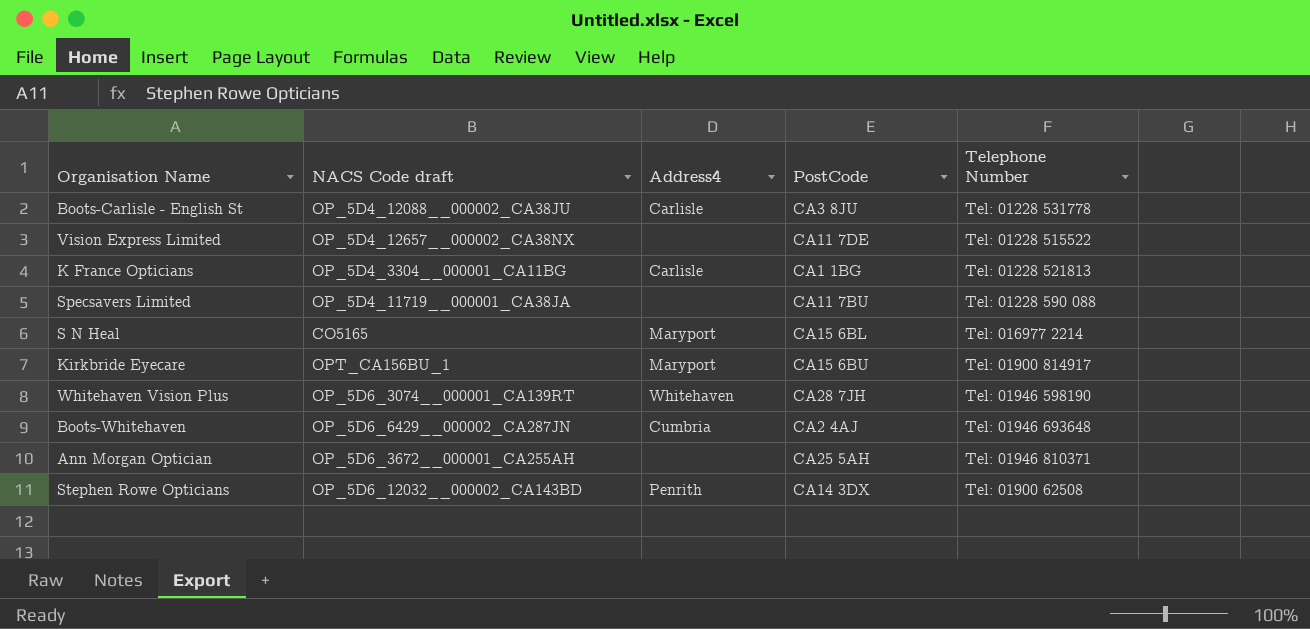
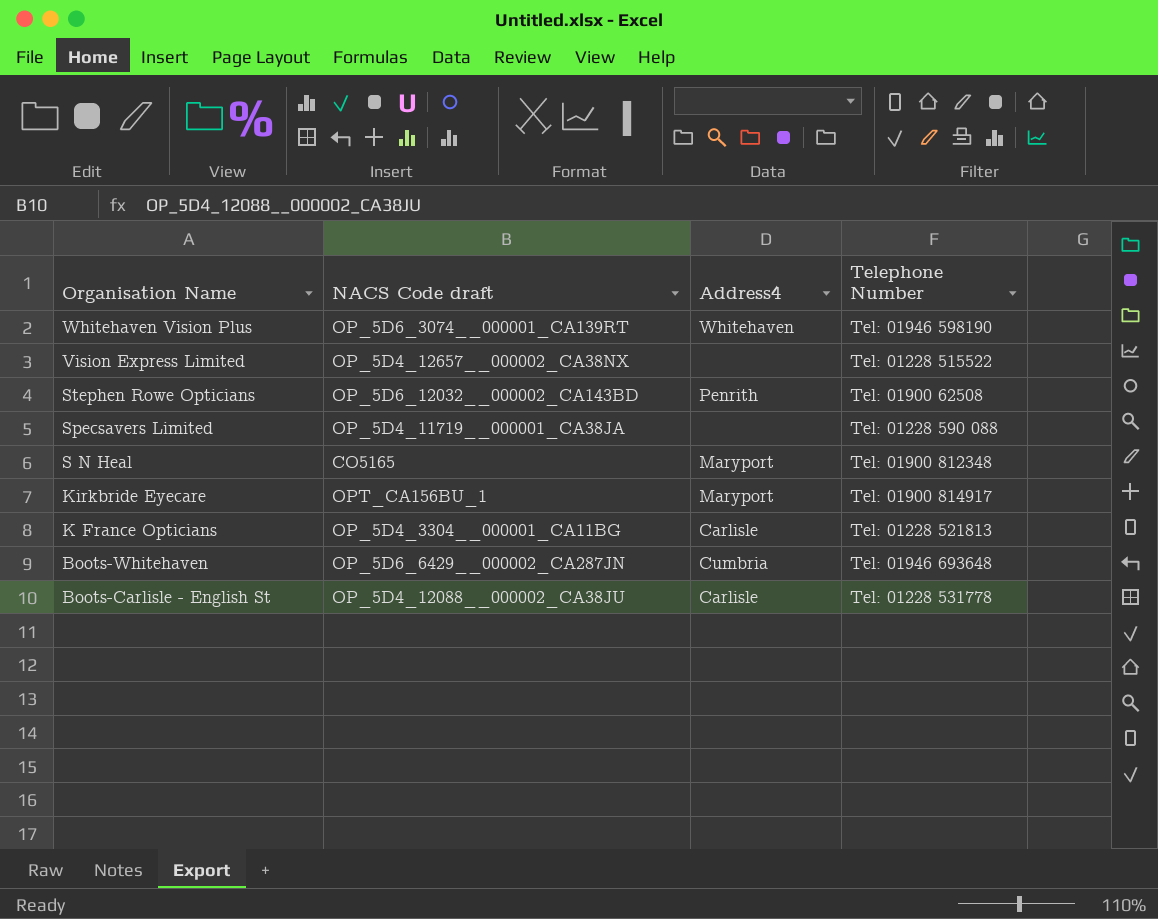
row order: none -> Organisation Name descending
column PostCode | position: 4 -> none
row Ann Morgan Optician: OP_5D6_3672__000001_CA255AH | none | CA25 5AH | Tel: 01946 810371 -> none
S N Heal | Telephone Number: Tel: 016977 2214 -> Tel: 01900 812348

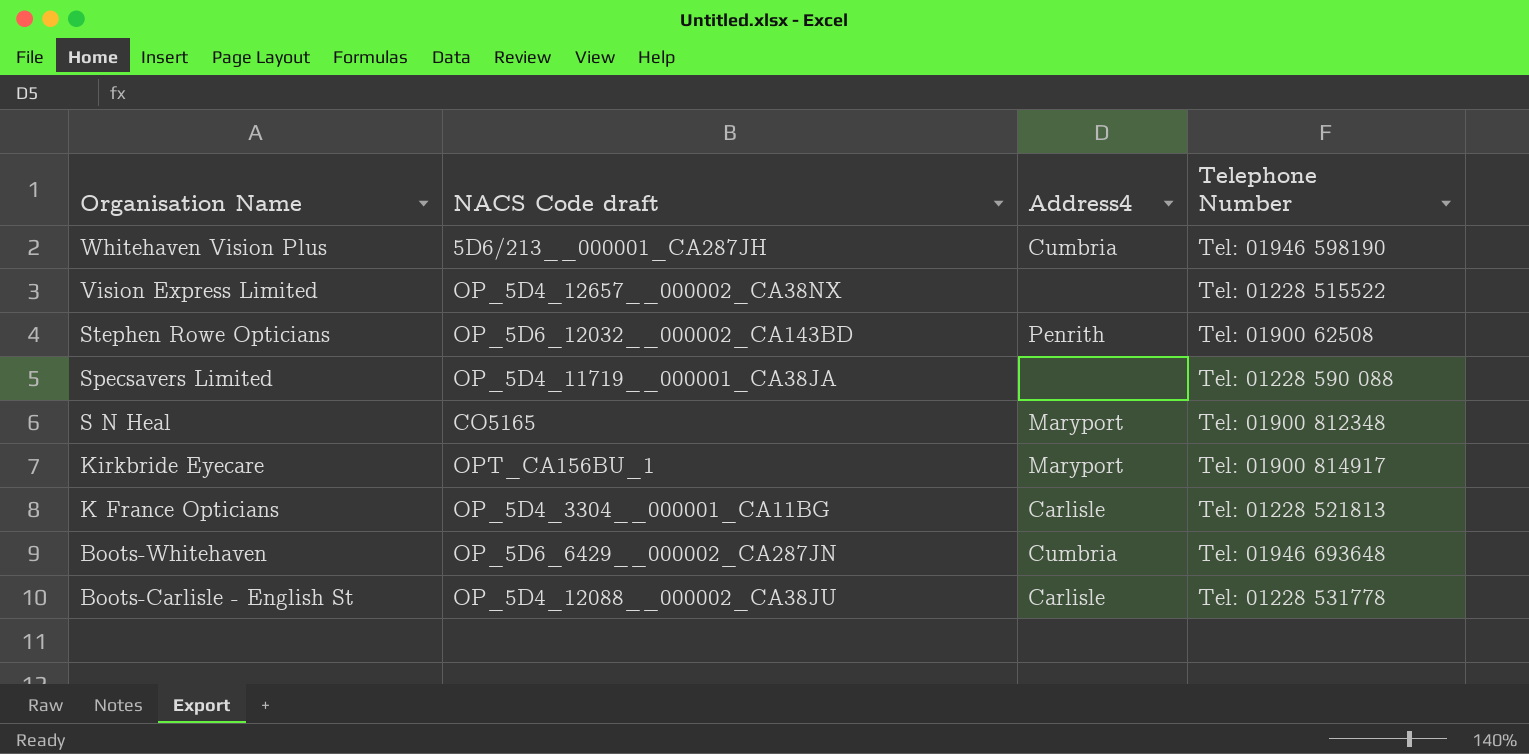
Whitehaven Vision Plus | NACS Code draft: OP_5D6_3074__000001_CA139RT -> 5D6/213__000001_CA287JH
Whitehaven Vision Plus | Address4: Whitehaven -> Cumbria

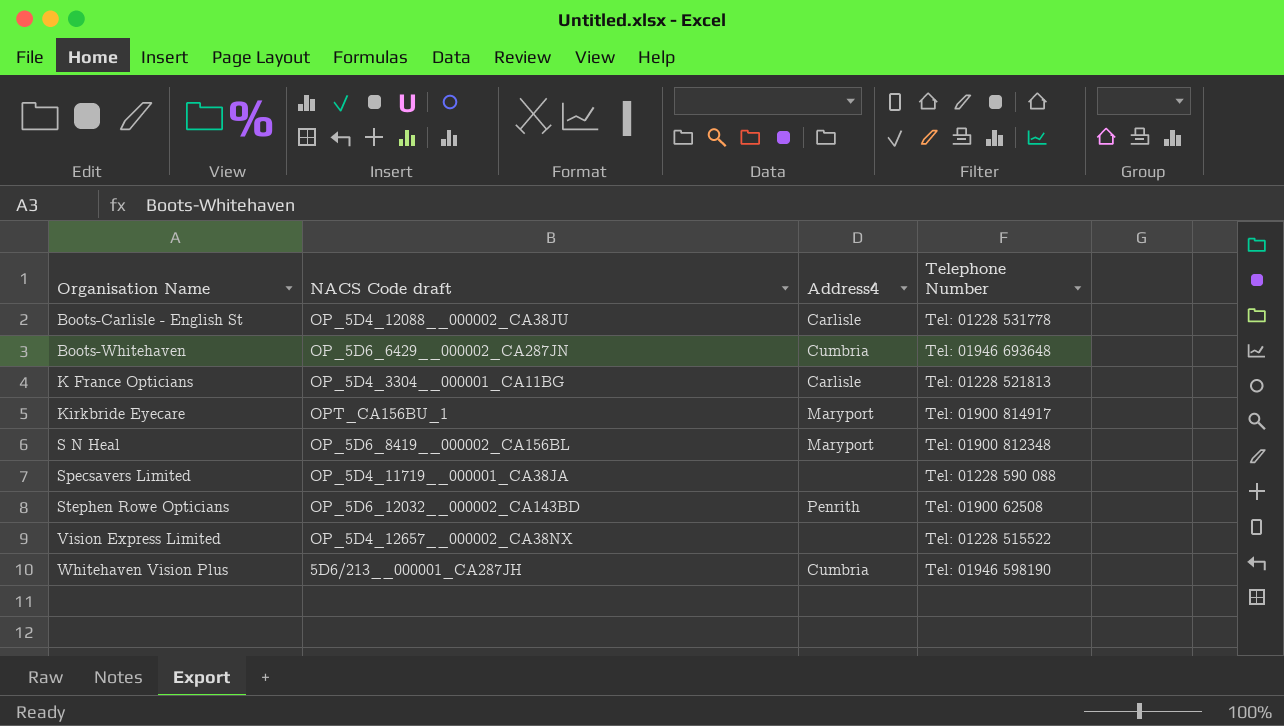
row order: Organisation Name descending -> Organisation Name ascending
S N Heal | NACS Code draft: CO5165 -> OP_5D6_8419__000002_CA156BL

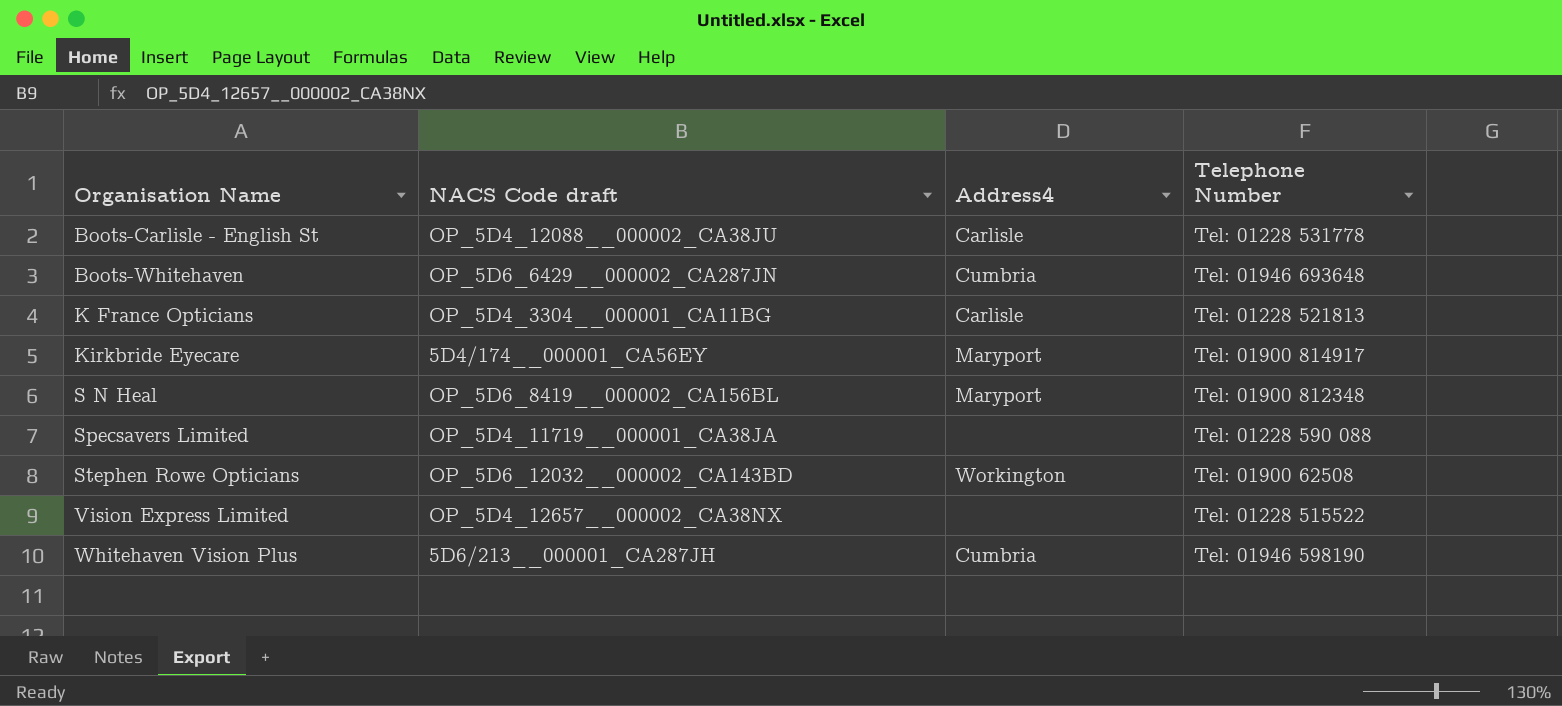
Kirkbride Eyecare | NACS Code draft: OPT_CA156BU_1 -> 5D4/174__000001_CA56EY
Stephen Rowe Opticians | Address4: Penrith -> Workington

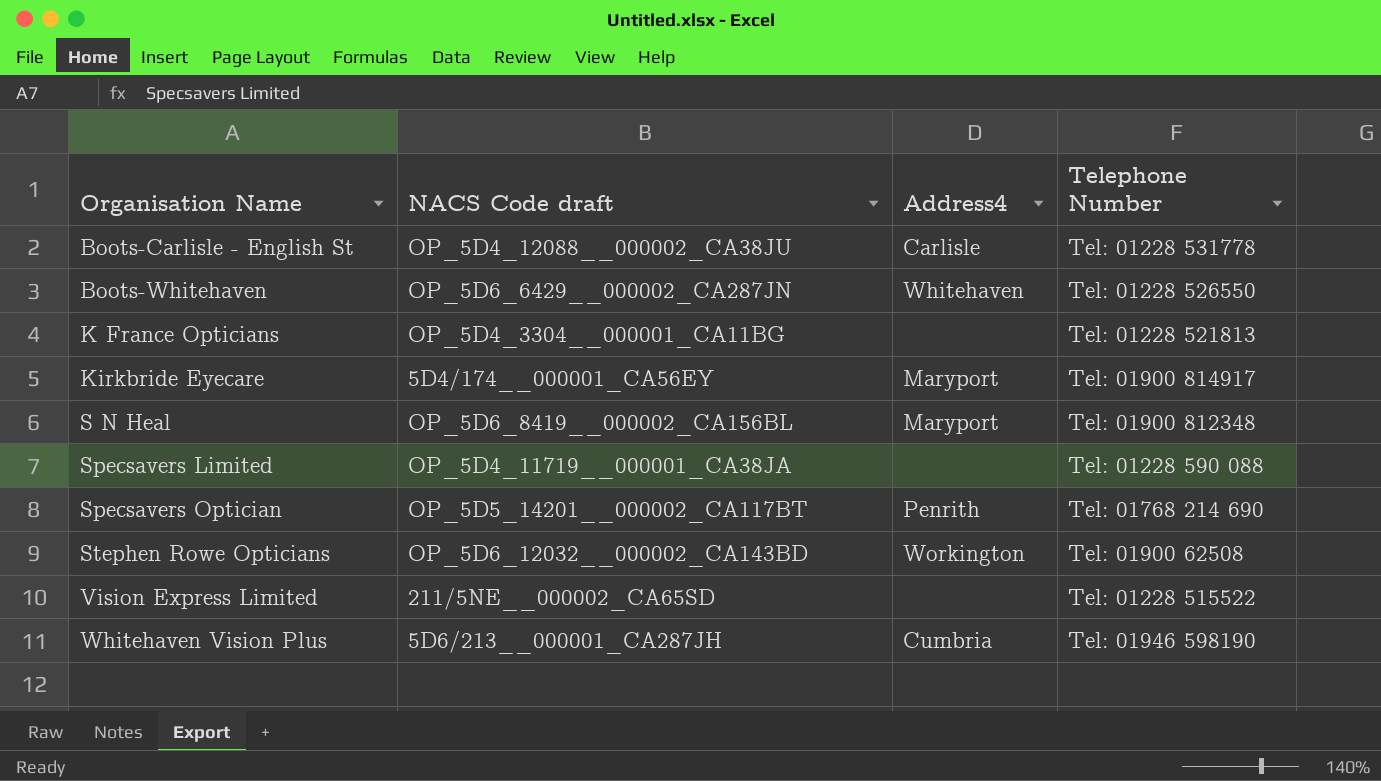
Boots-Whitehaven | Address4: Cumbria -> Whitehaven
Boots-Whitehaven | Telephone Number: Tel: 01946 693648 -> Tel: 01228 526550
K France Opticians | Address4: Carlisle -> none
row Specsavers Optician: none -> OP_5D5_14201__000002_CA117BT | Penrith | Tel: 01768 214 690
Vision Express Limited | NACS Code draft: OP_5D4_12657__000002_CA38NX -> 211/5NE__000002_CA65SD

